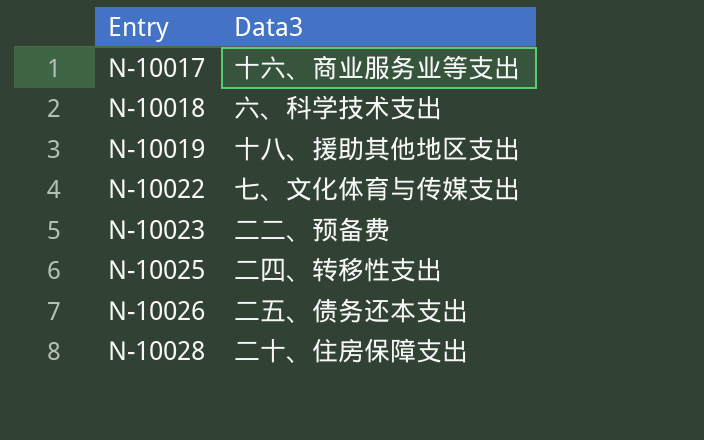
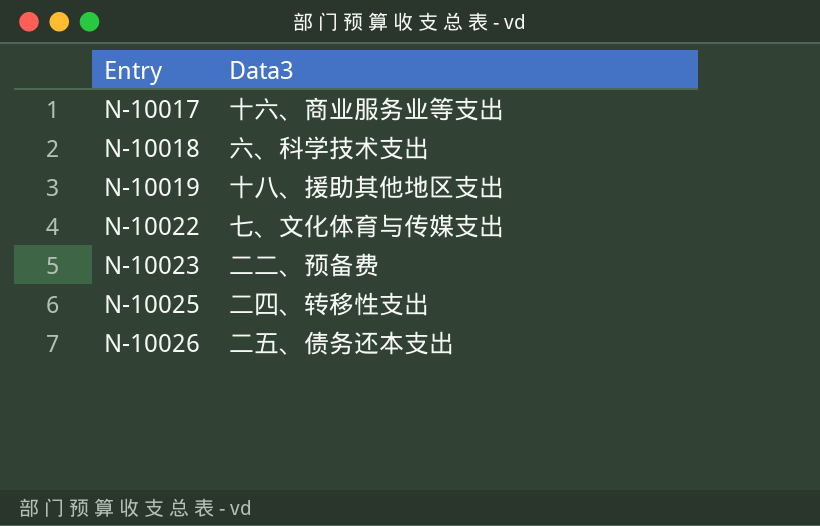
row N-10028: 二十、住房保障支出 -> none

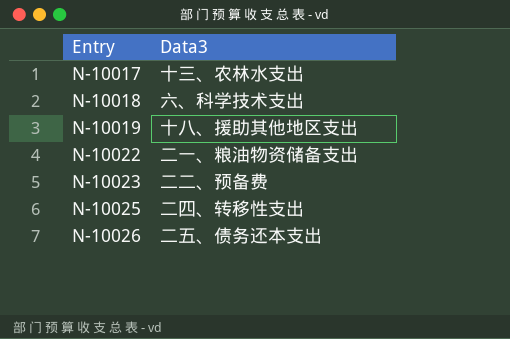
N-10017 | Data3: 十六、商业服务业等支出 -> 十三、农林水支出
N-10022 | Data3: 七、文化体育与传媒支出 -> 二一、粮油物资储备支出

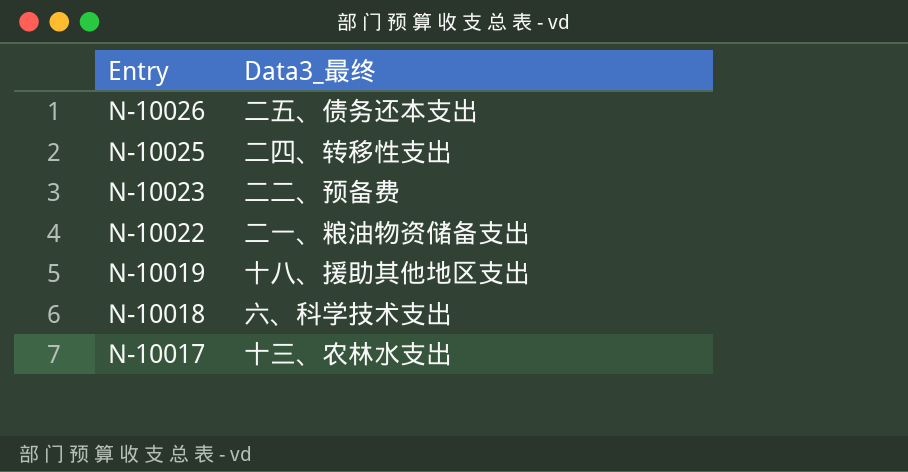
row order: Entry ascending -> Entry descending
column name: Data3 -> Data3_最终

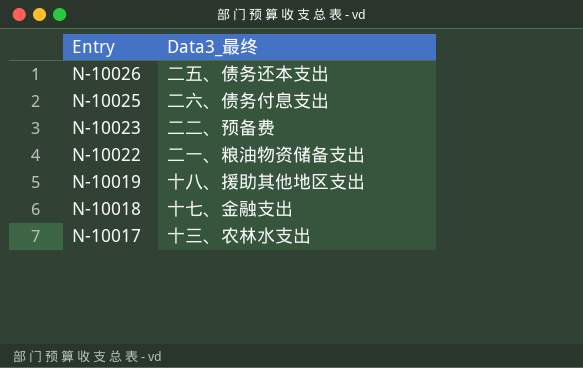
N-10025 | Data3_最终: 二四、转移性支出 -> 二六、债务付息支出
N-10018 | Data3_最终: 六、科学技术支出 -> 十七、金融支出

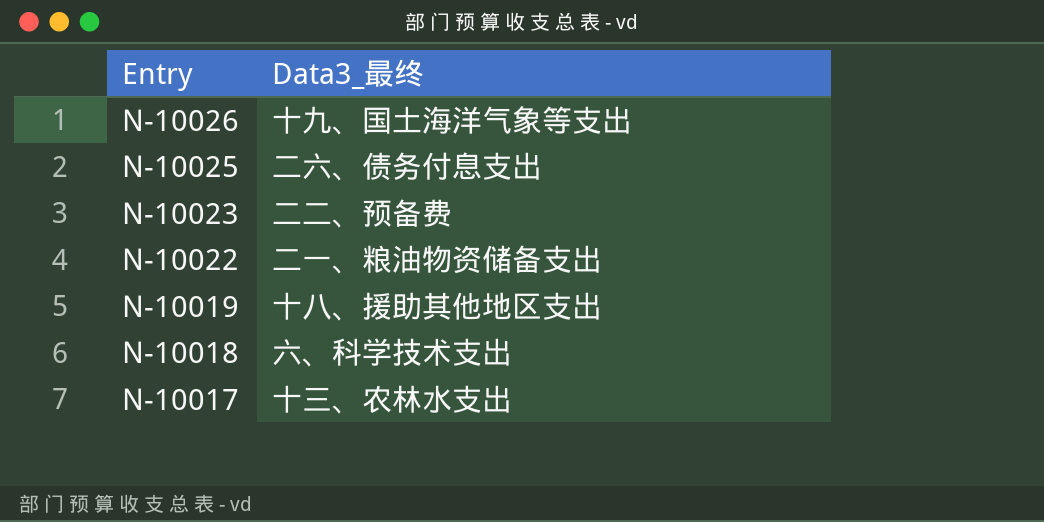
N-10026 | Data3_最终: 二五、债务还本支出 -> 十九、国土海洋气象等支出
N-10018 | Data3_最终: 十七、金融支出 -> 六、科学技术支出

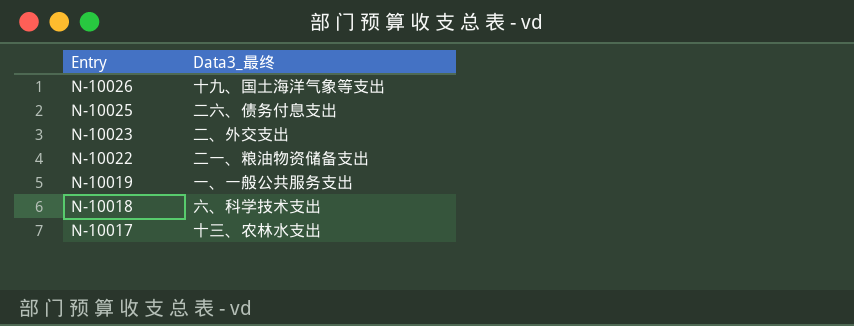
N-10023 | Data3_最终: 二二、预备费 -> 二、外交支出
N-10019 | Data3_最终: 十八、援助其他地区支出 -> 一、一般公共服务支出

